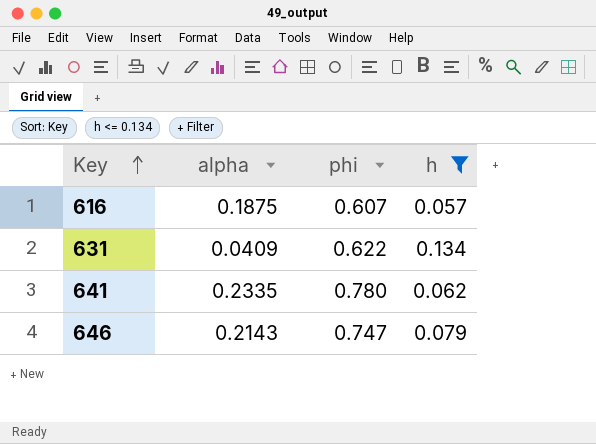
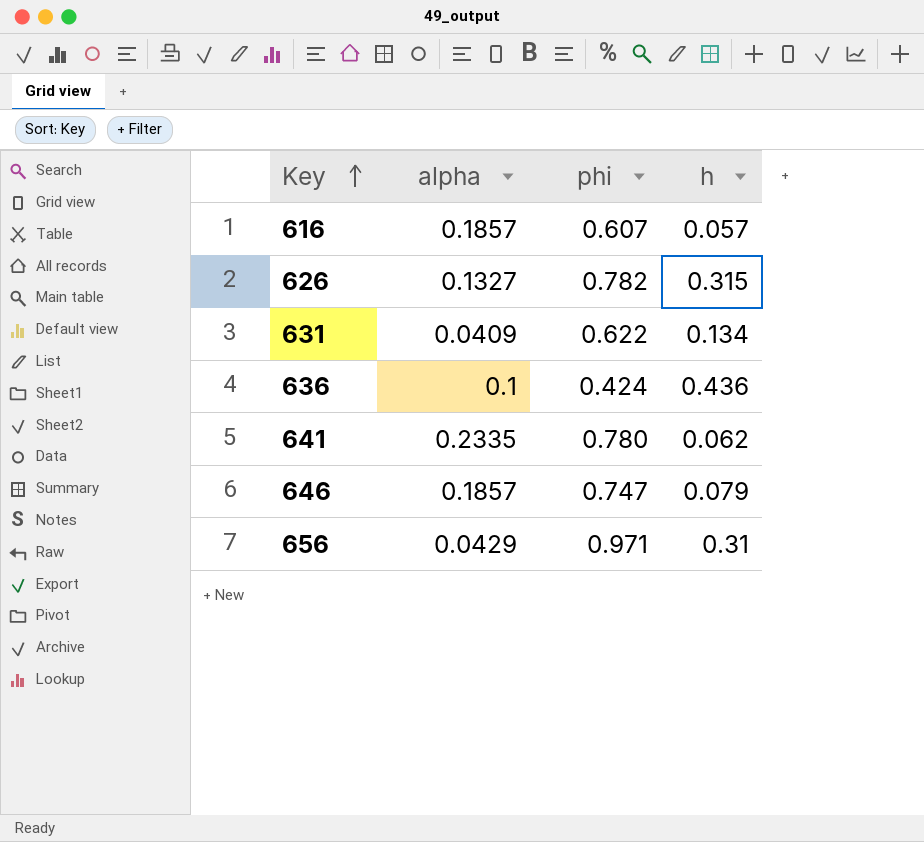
filter: h <= 0.134 -> none
616 | alpha: 0.1875 -> 0.1857
646 | alpha: 0.2143 -> 0.1857

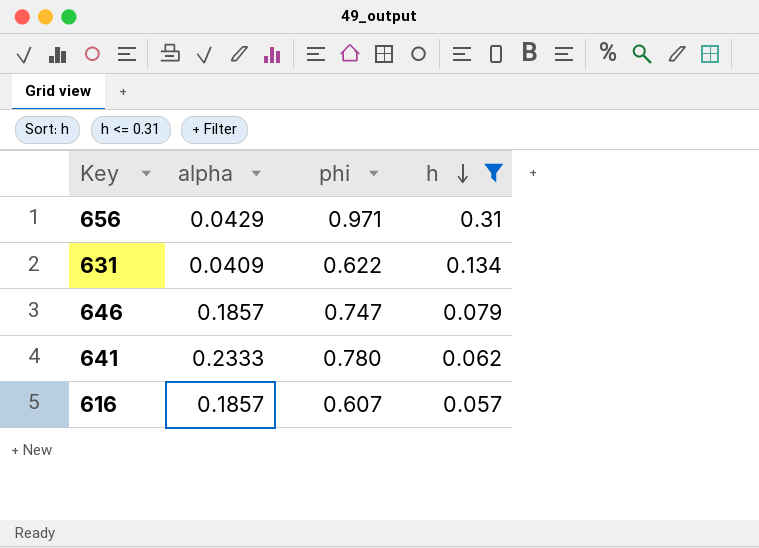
filter: none -> h <= 0.31
row order: Key ascending -> h descending
641 | alpha: 0.2335 -> 0.2333

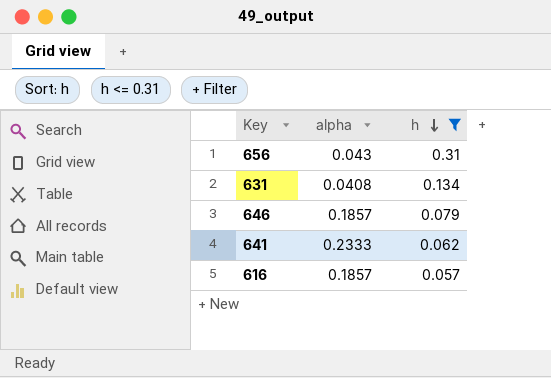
column phi | position: 3 -> none
656 | alpha: 0.0429 -> 0.043
631 | alpha: 0.0409 -> 0.0408

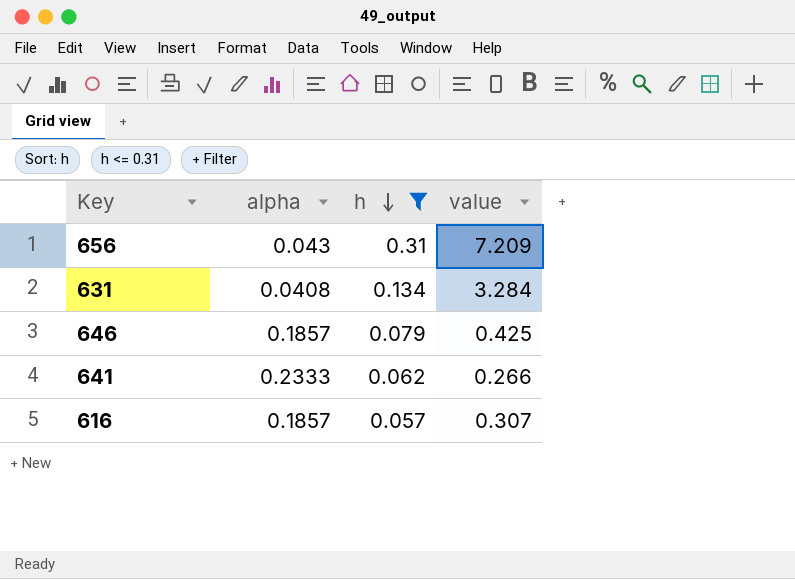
column value | formula: none -> [h] / [alpha]

